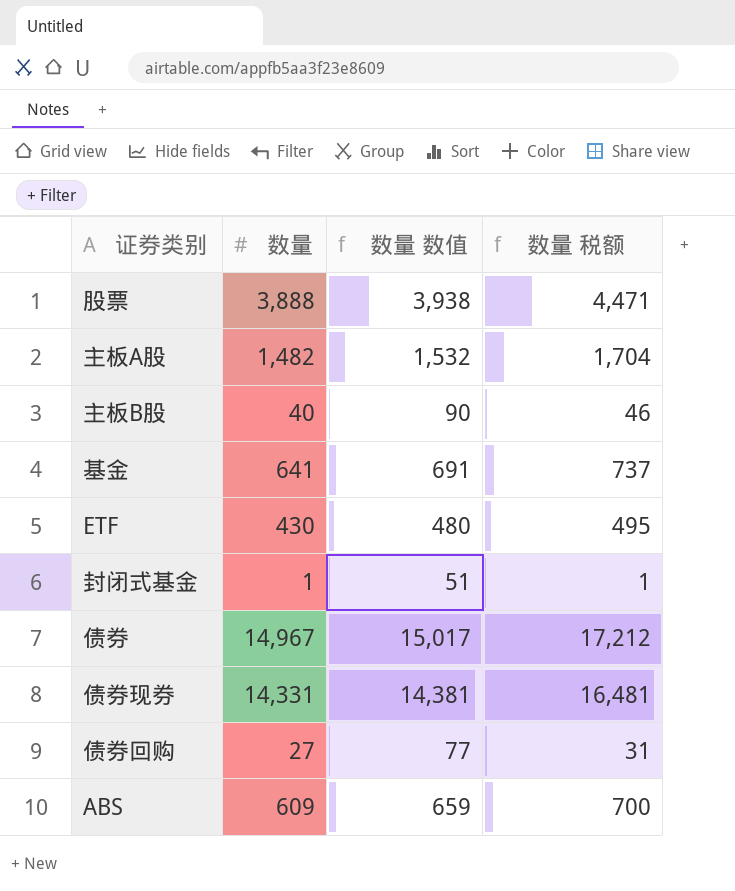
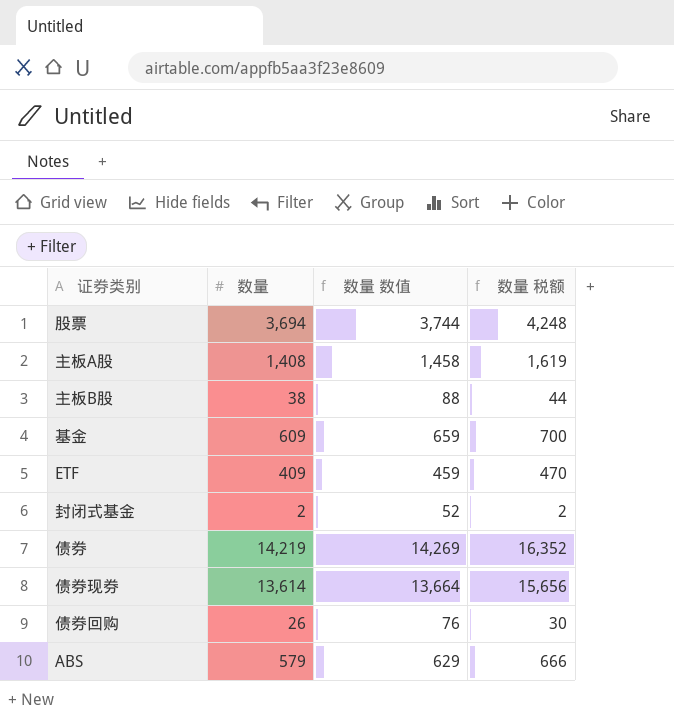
股票 | 数量: 3,888 -> 3,694
股票 | 数量 数值: 3,938 -> 3,744
股票 | 数量 税额: 4,471 -> 4,248
主板A股 | 数量: 1,482 -> 1,408
主板A股 | 数量 数值: 1,532 -> 1,458
主板A股 | 数量 税额: 1,704 -> 1,619
主板B股 | 数量: 40 -> 38
主板B股 | 数量 数值: 90 -> 88
主板B股 | 数量 税额: 46 -> 44
基金 | 数量: 641 -> 609
基金 | 数量 数值: 691 -> 659
基金 | 数量 税额: 737 -> 700
ETF | 数量: 430 -> 409
ETF | 数量 数值: 480 -> 459
ETF | 数量 税额: 495 -> 470
封闭式基金 | 数量: 1 -> 2
封闭式基金 | 数量 数值: 51 -> 52
封闭式基金 | 数量 税额: 1 -> 2
债券 | 数量: 14,967 -> 14,219
债券 | 数量 数值: 15,017 -> 14,269
债券 | 数量 税额: 17,212 -> 16,352
债券现券 | 数量: 14,331 -> 13,614
债券现券 | 数量 数值: 14,381 -> 13,664
债券现券 | 数量 税额: 16,481 -> 15,656
债券回购 | 数量: 27 -> 26
债券回购 | 数量 数值: 77 -> 76
债券回购 | 数量 税额: 31 -> 30
ABS | 数量: 609 -> 579
ABS | 数量 数值: 659 -> 629
ABS | 数量 税额: 700 -> 666

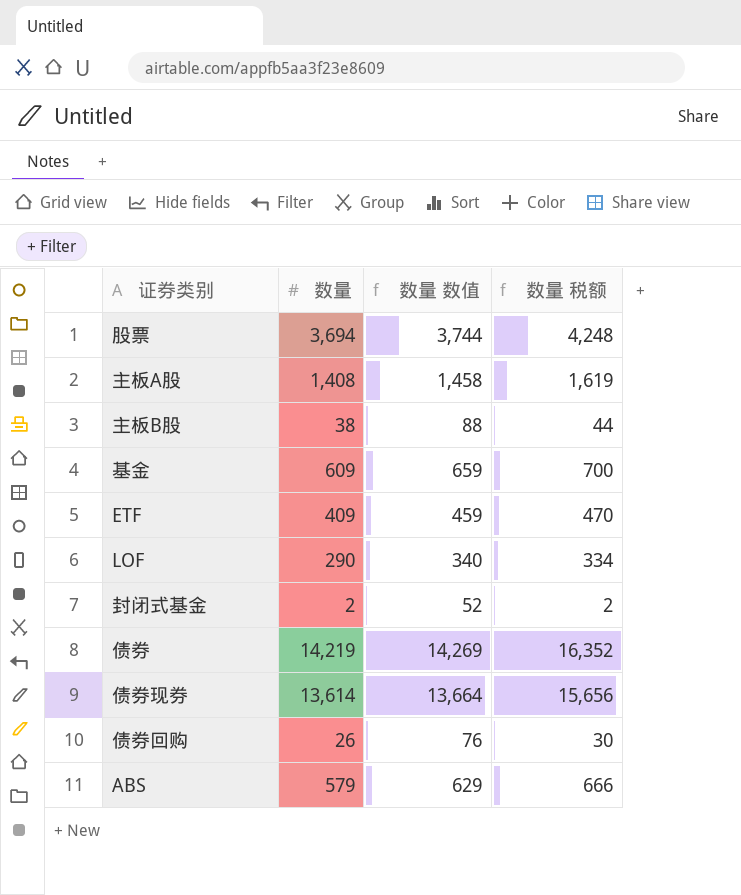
row LOF: none -> 290 | 340 | 334

